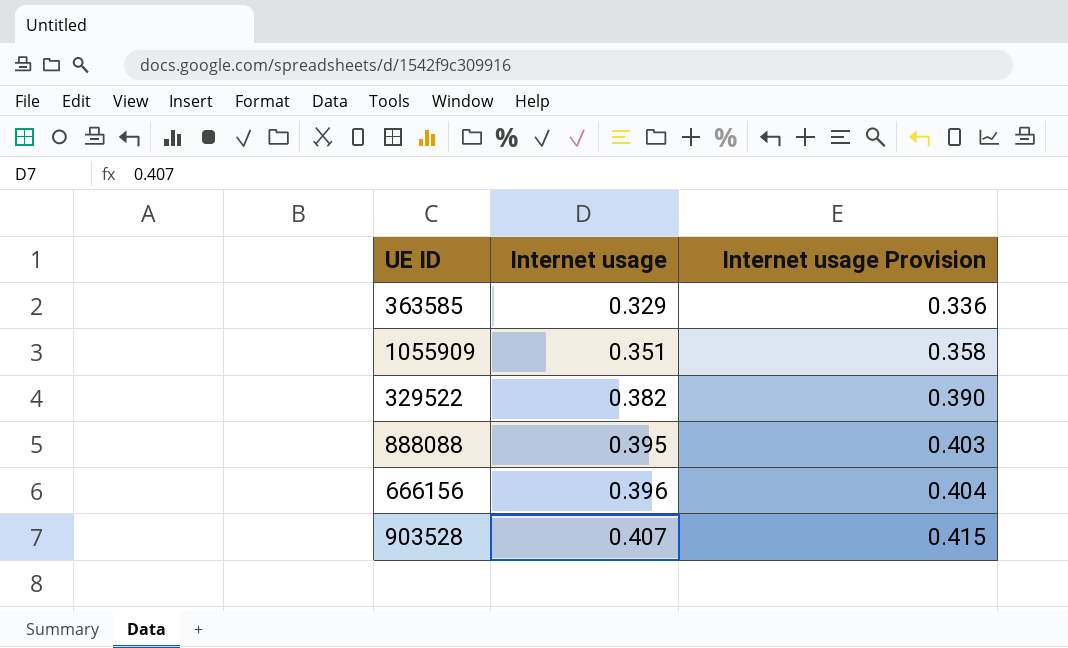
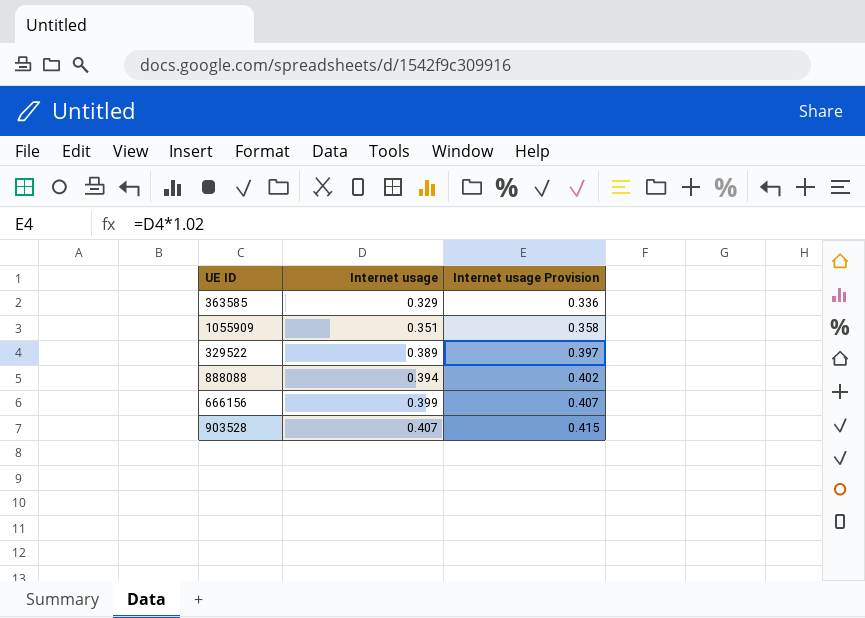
329522 | Internet usage: 0.382 -> 0.389
329522 | Internet usage Provision: 0.390 -> 0.397
888088 | Internet usage: 0.395 -> 0.394
888088 | Internet usage Provision: 0.403 -> 0.402
666156 | Internet usage: 0.396 -> 0.399
666156 | Internet usage Provision: 0.404 -> 0.407

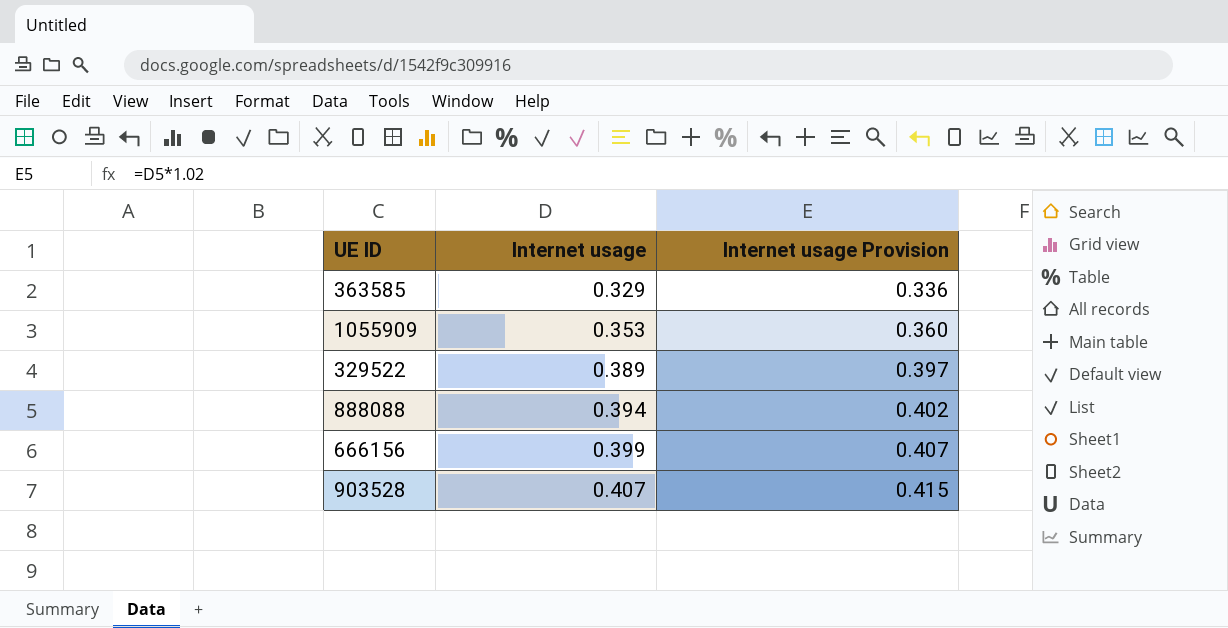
1055909 | Internet usage: 0.351 -> 0.353
1055909 | Internet usage Provision: 0.358 -> 0.360

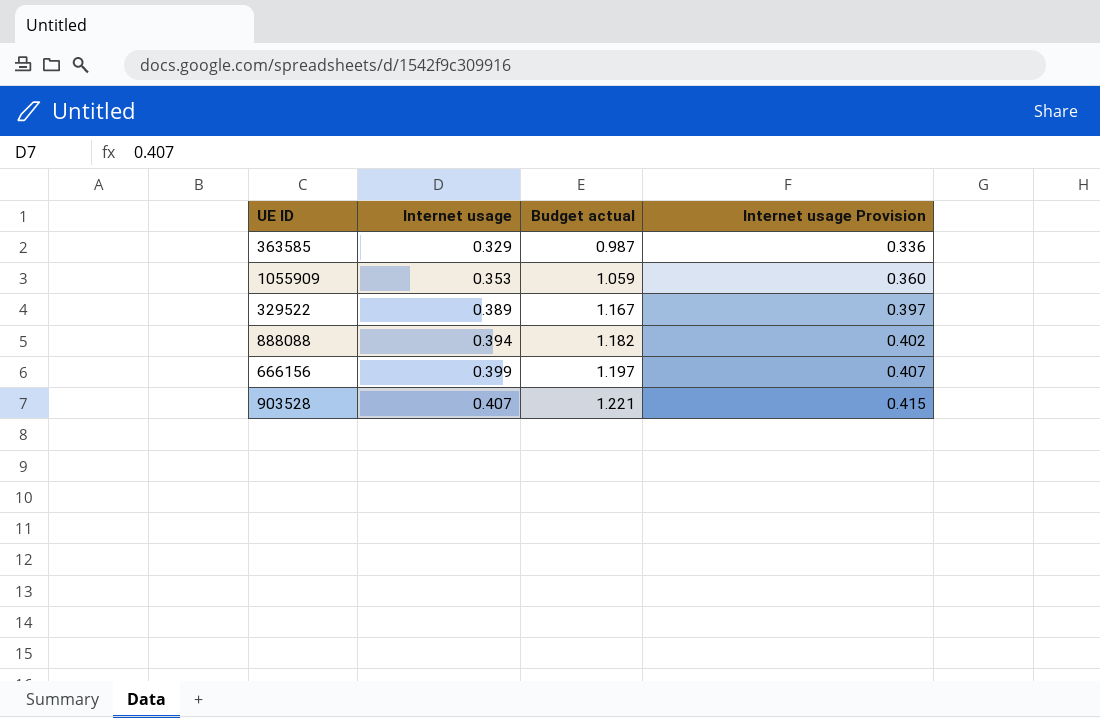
column Budget actual | formula: none -> [Internet usage] * 3

